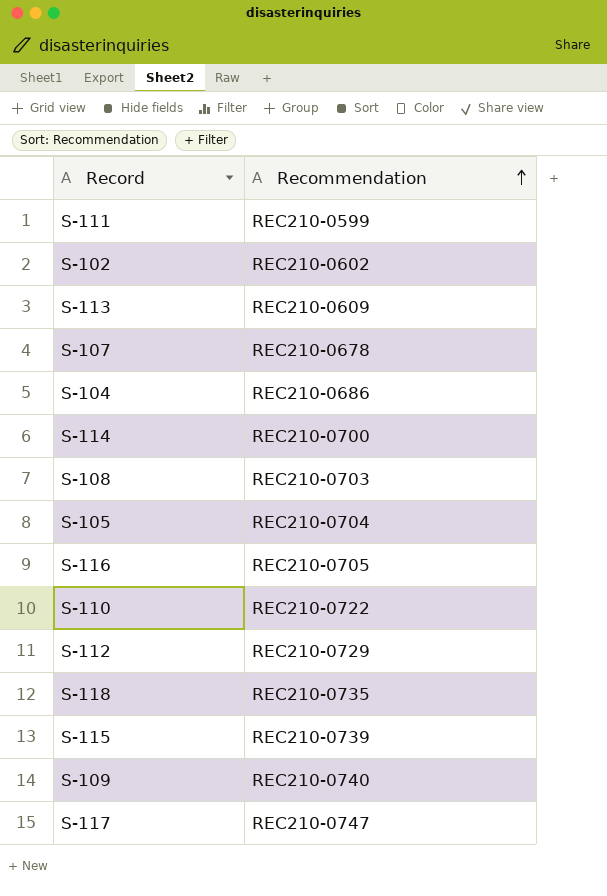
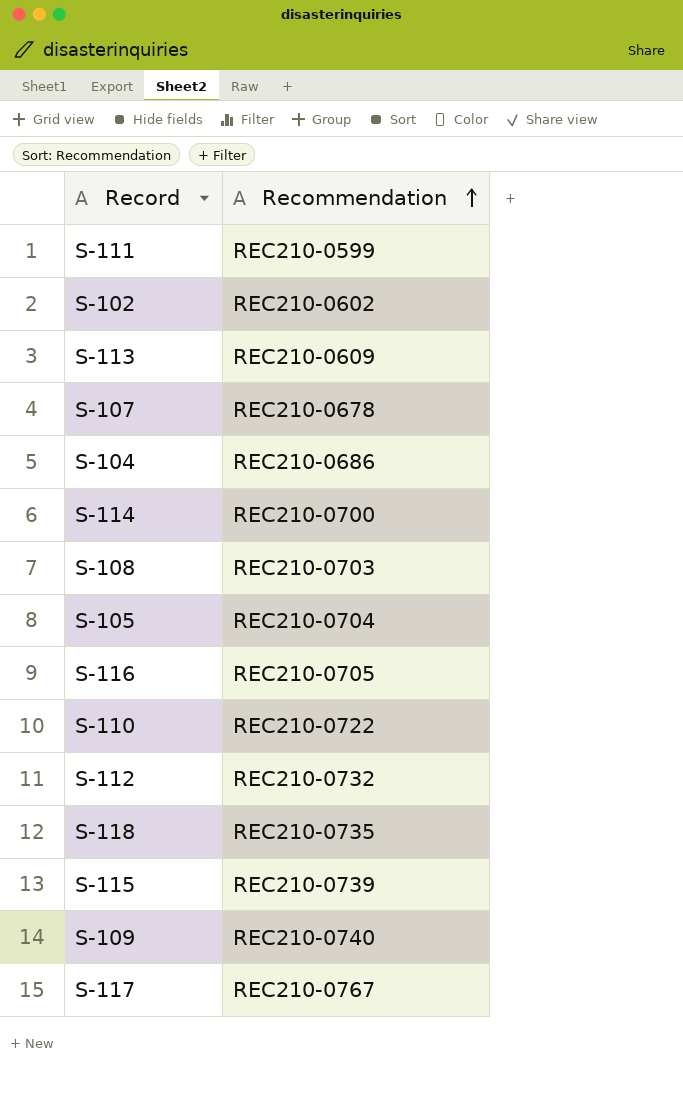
S-112 | Recommendation: REC210-0729 -> REC210-0732
S-117 | Recommendation: REC210-0747 -> REC210-0767

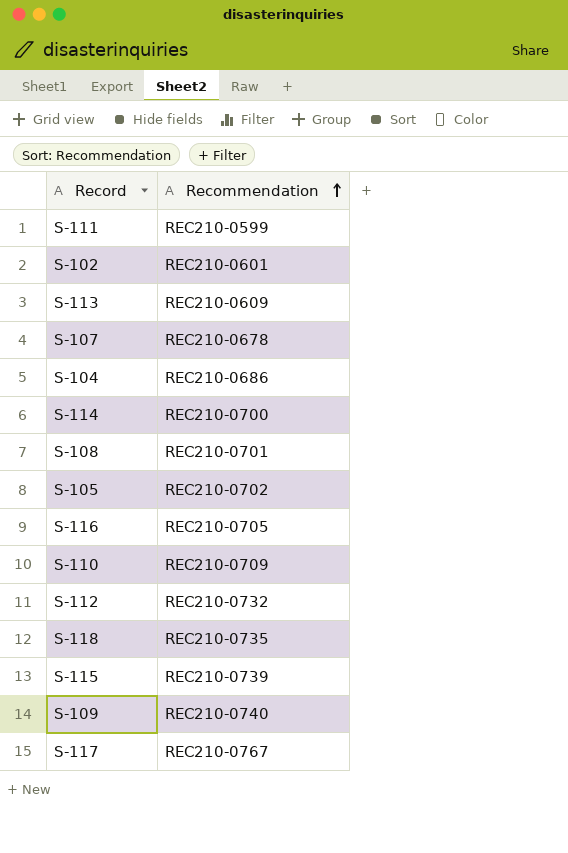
S-102 | Recommendation: REC210-0602 -> REC210-0601
S-108 | Recommendation: REC210-0703 -> REC210-0701
S-105 | Recommendation: REC210-0704 -> REC210-0702
S-110 | Recommendation: REC210-0722 -> REC210-0709

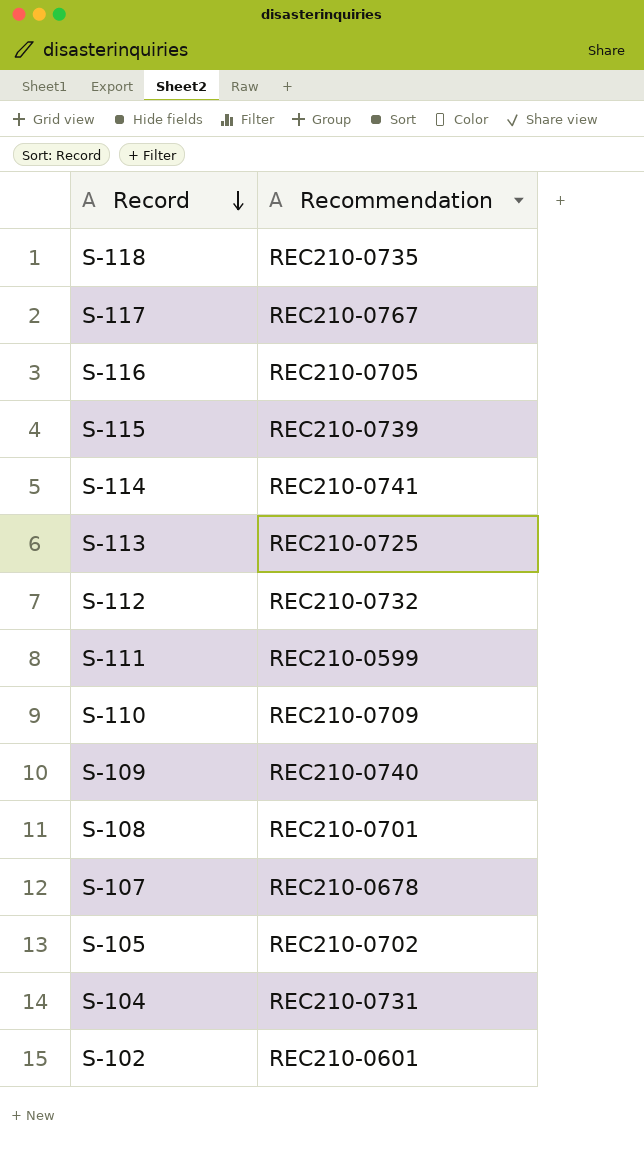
row order: Recommendation ascending -> Record descending
S-114 | Recommendation: REC210-0700 -> REC210-0741
S-113 | Recommendation: REC210-0609 -> REC210-0725
S-104 | Recommendation: REC210-0686 -> REC210-0731

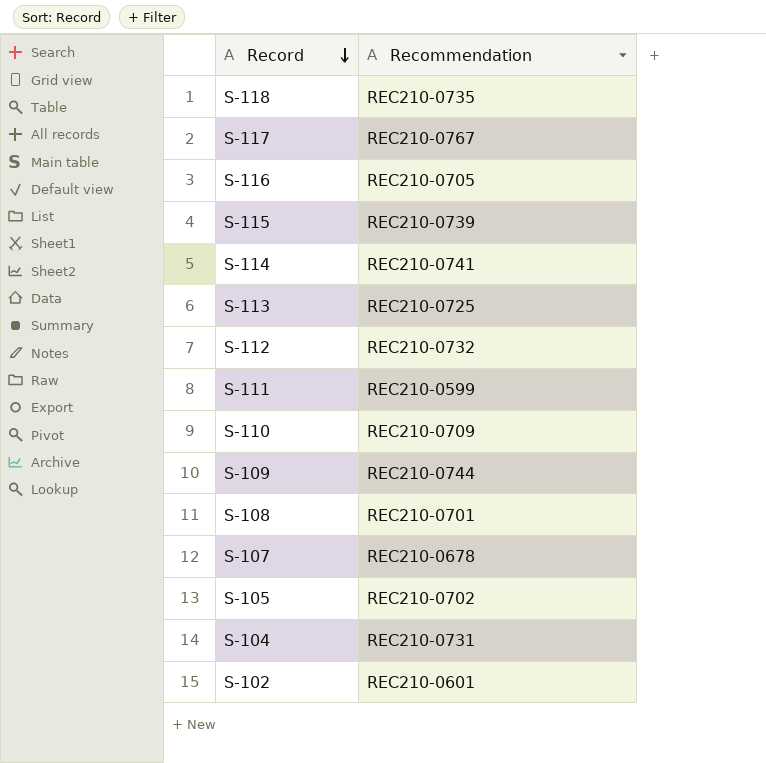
S-109 | Recommendation: REC210-0740 -> REC210-0744

